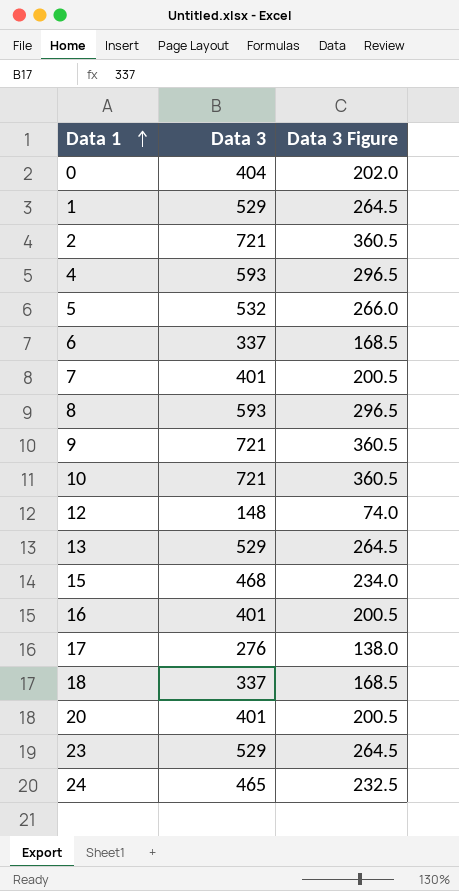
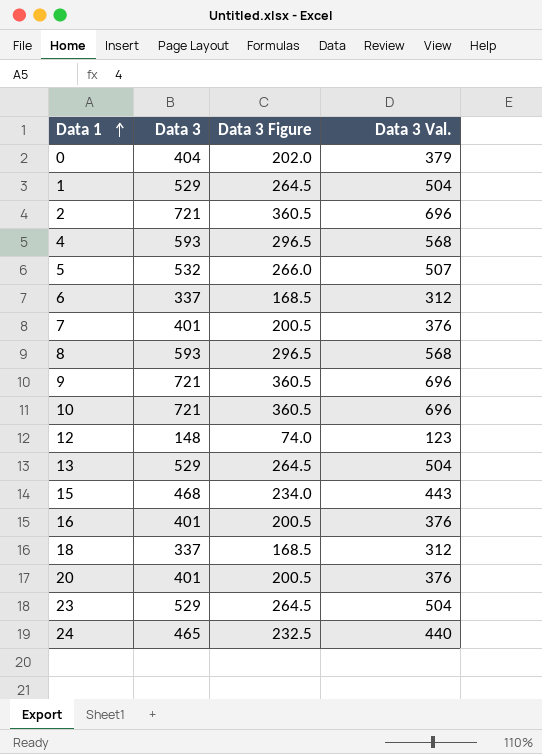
column Data 3 Val. | formula: none -> [Data 3] - 25
row 17: 276 | 138.0 -> none

